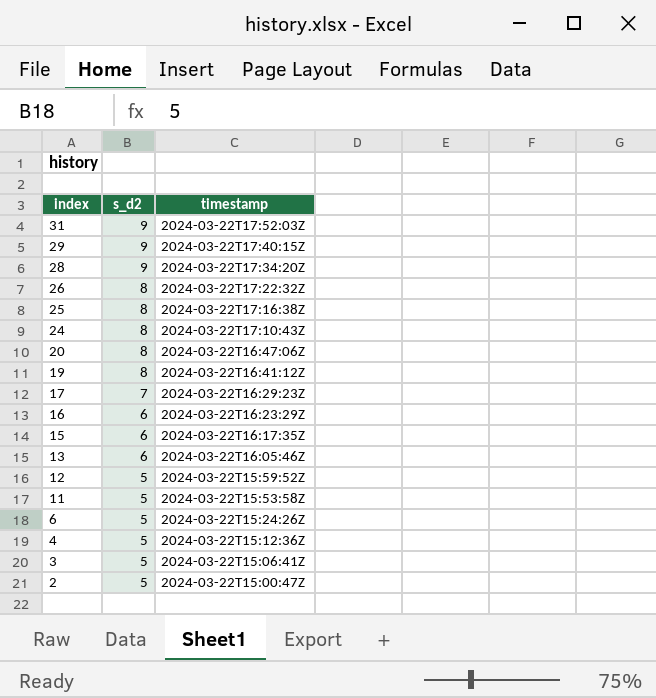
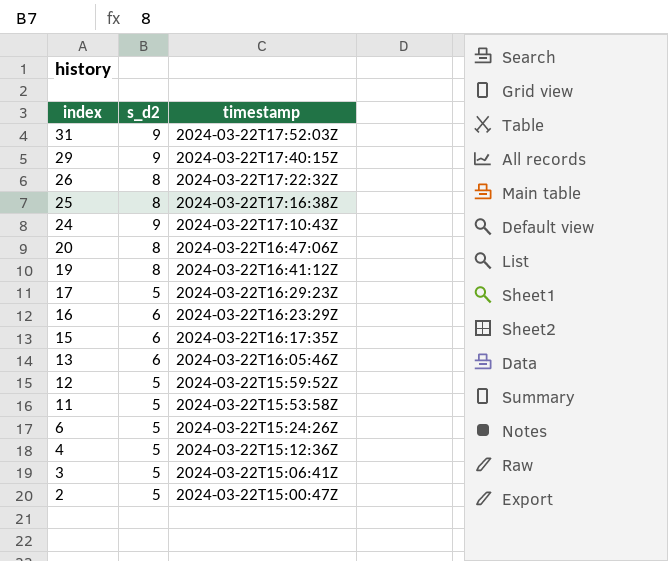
row 28: 9 | 2024-03-22T17:34:20Z -> none
24 | s_d2: 8 -> 9
17 | s_d2: 7 -> 5

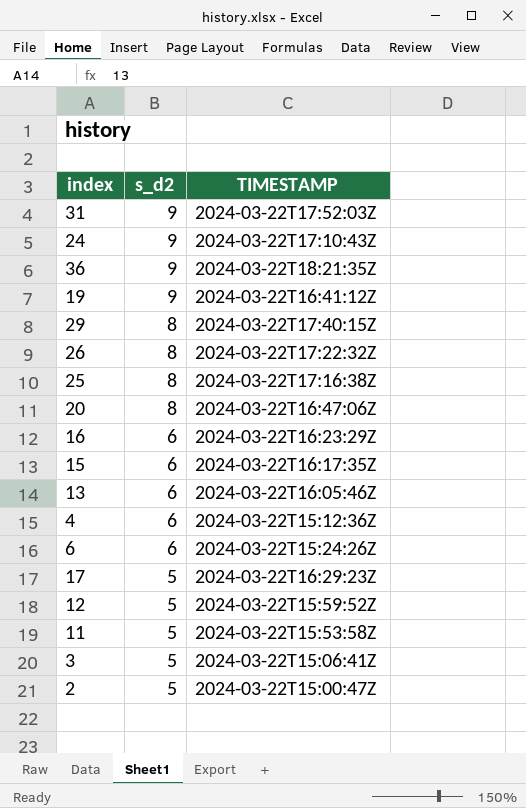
row order: index descending -> s_d2 descending
column name: timestamp -> TIMESTAMP
row 36: none -> 9 | 2024-03-22T18:21:35Z
19 | s_d2: 8 -> 9
29 | s_d2: 9 -> 8
4 | s_d2: 5 -> 6
6 | s_d2: 5 -> 6

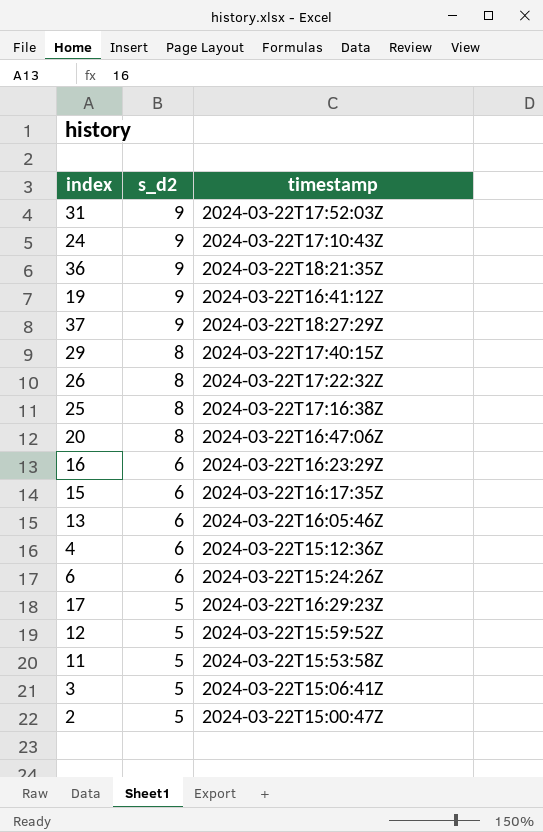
column name: TIMESTAMP -> timestamp
row 37: none -> 9 | 2024-03-22T18:27:29Z

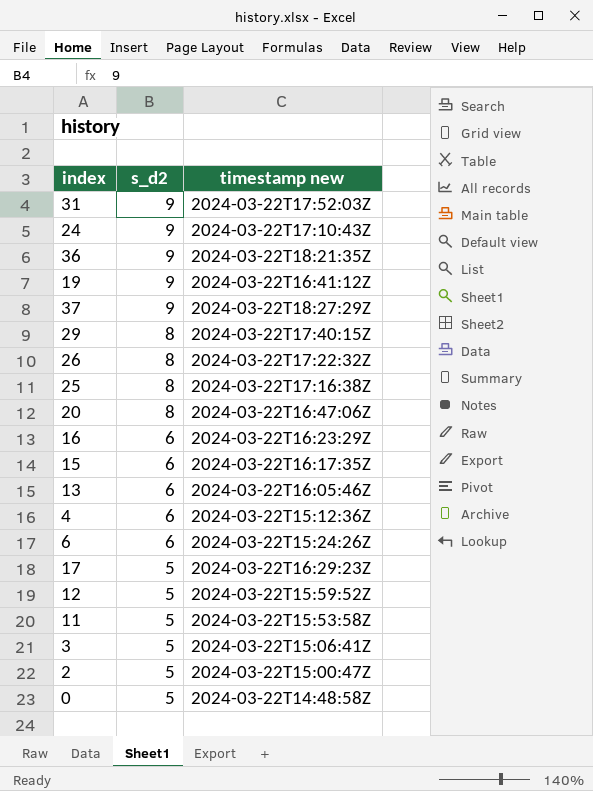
column name: timestamp -> timestamp new
row 0: none -> 5 | 2024-03-22T14:48:58Z

